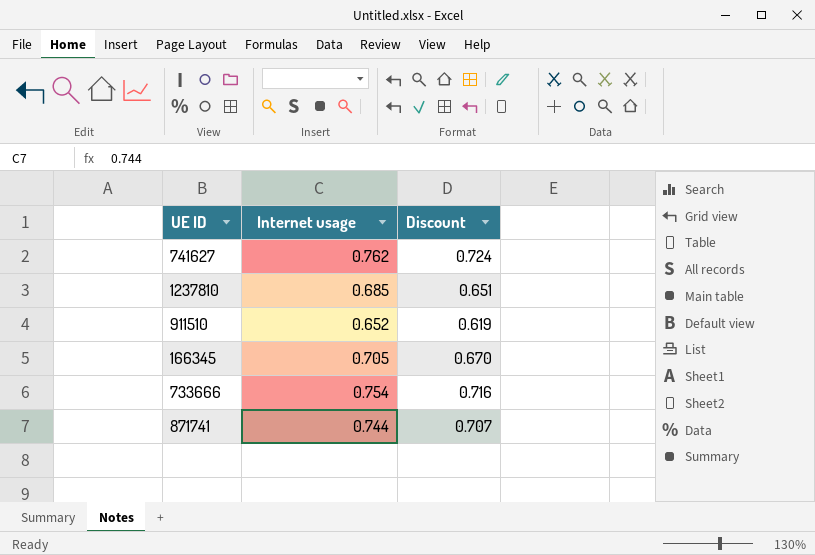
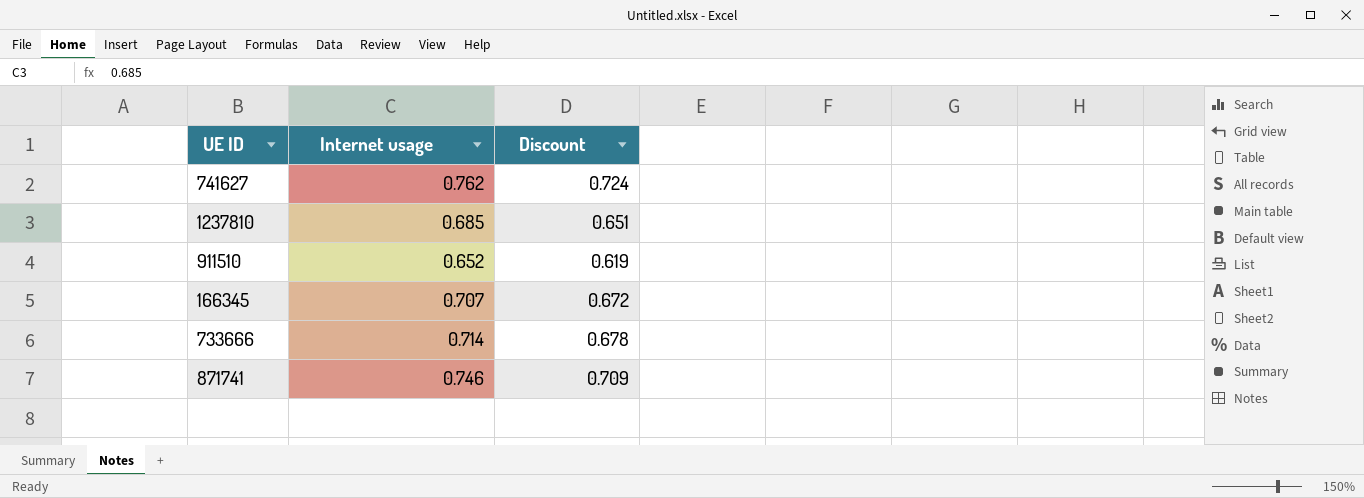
166345 | Internet usage: 0.705 -> 0.707
166345 | Discount: 0.670 -> 0.672
733666 | Internet usage: 0.754 -> 0.714
733666 | Discount: 0.716 -> 0.678
871741 | Internet usage: 0.744 -> 0.746
871741 | Discount: 0.707 -> 0.709

